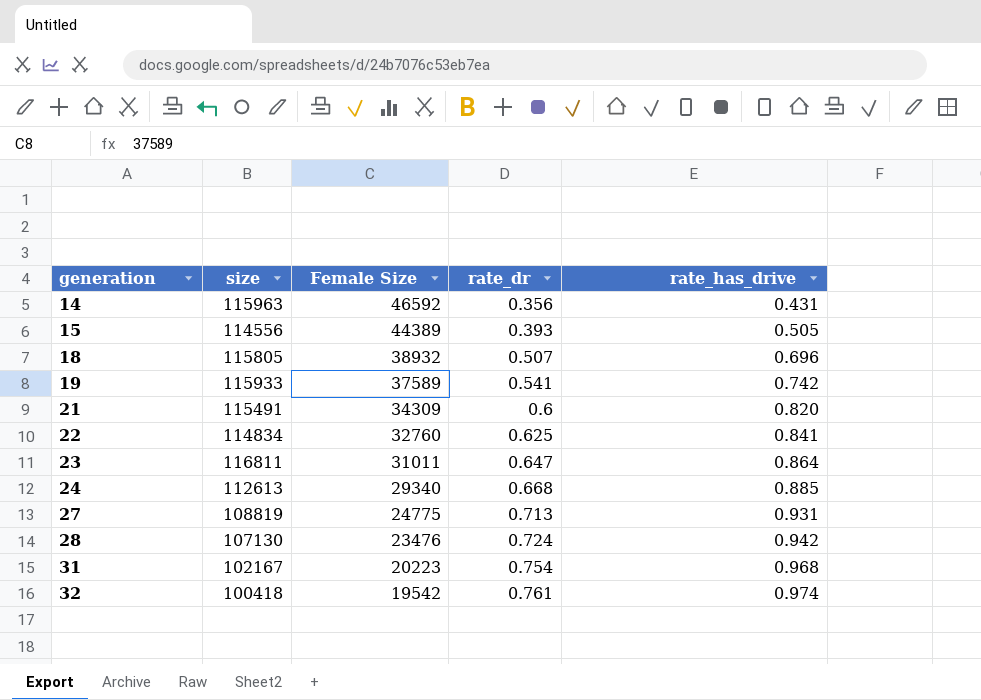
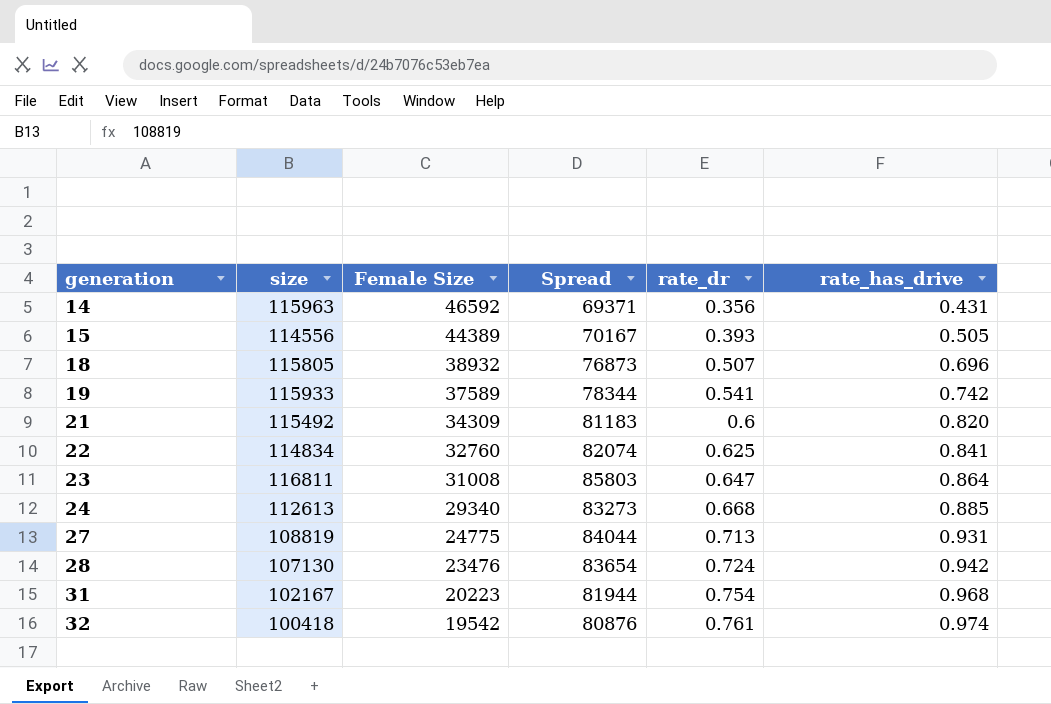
column Spread | formula: none -> [size] - [Female Size]
21 | size: 115491 -> 115492
23 | Female Size: 31011 -> 31008

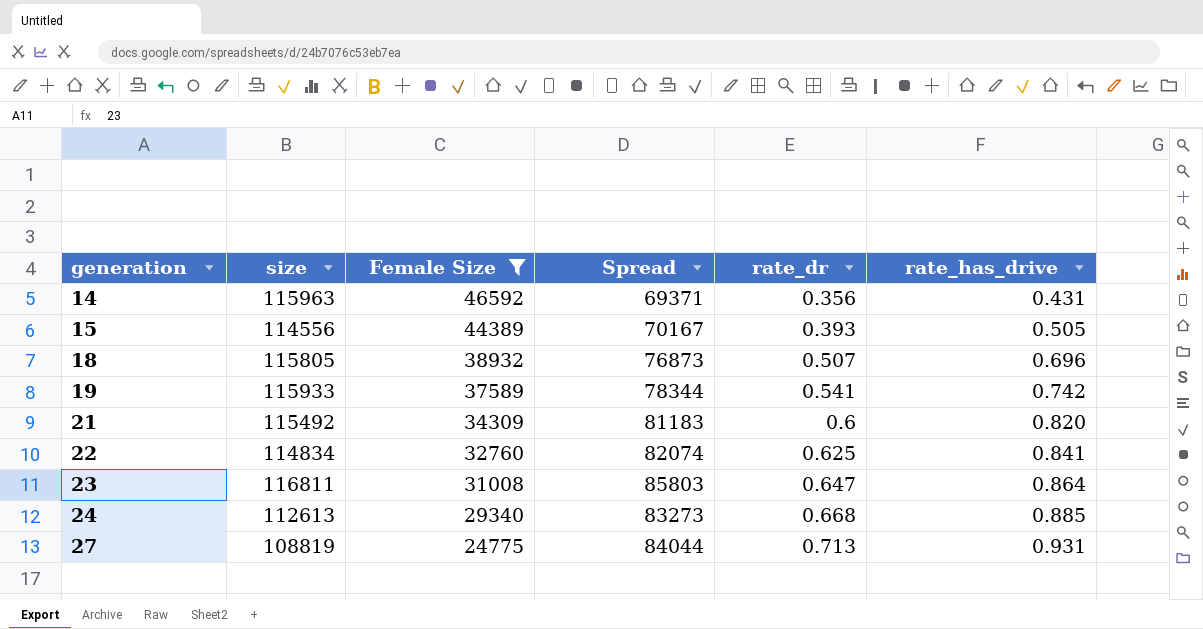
filter: none -> Female Size >= 24775

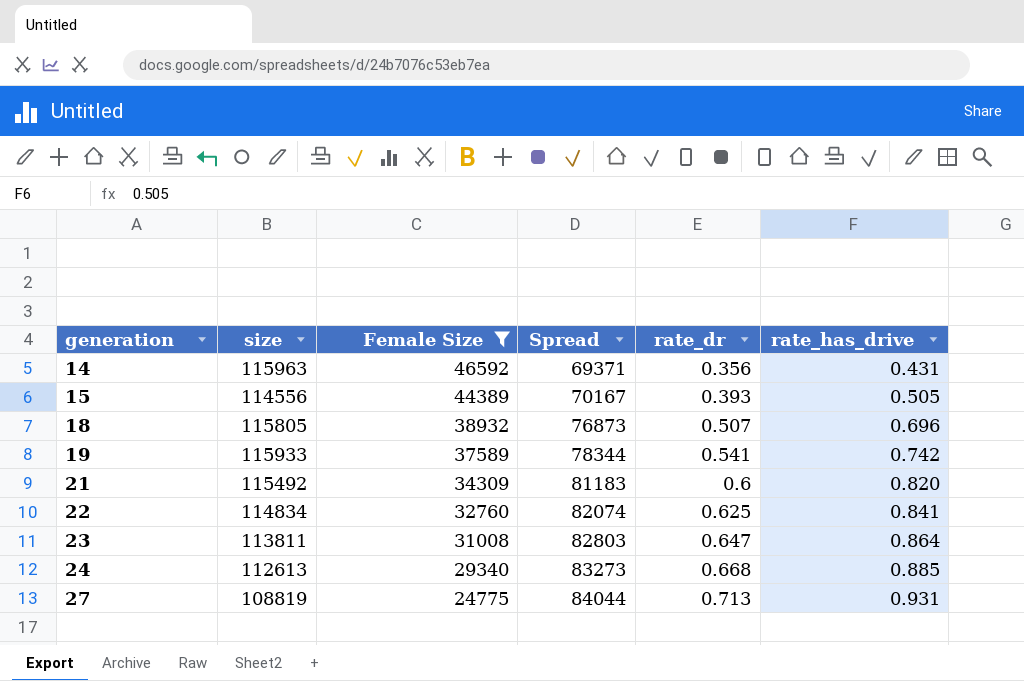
23 | size: 116811 -> 113811
23 | Spread: 85803 -> 82803

